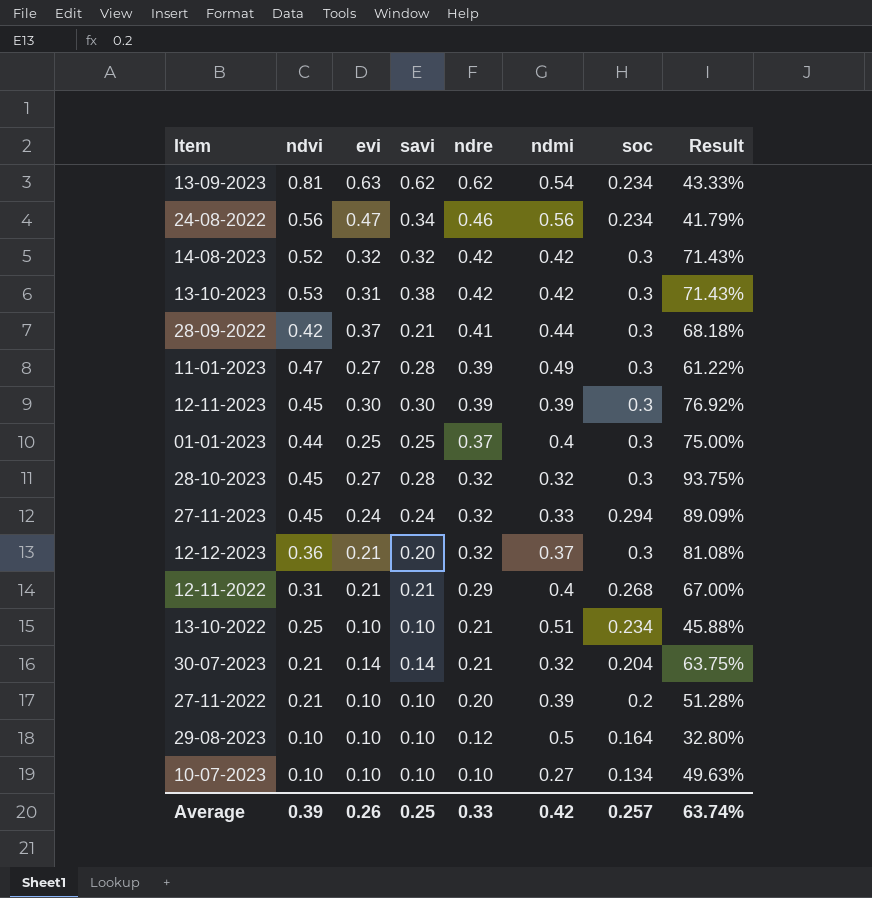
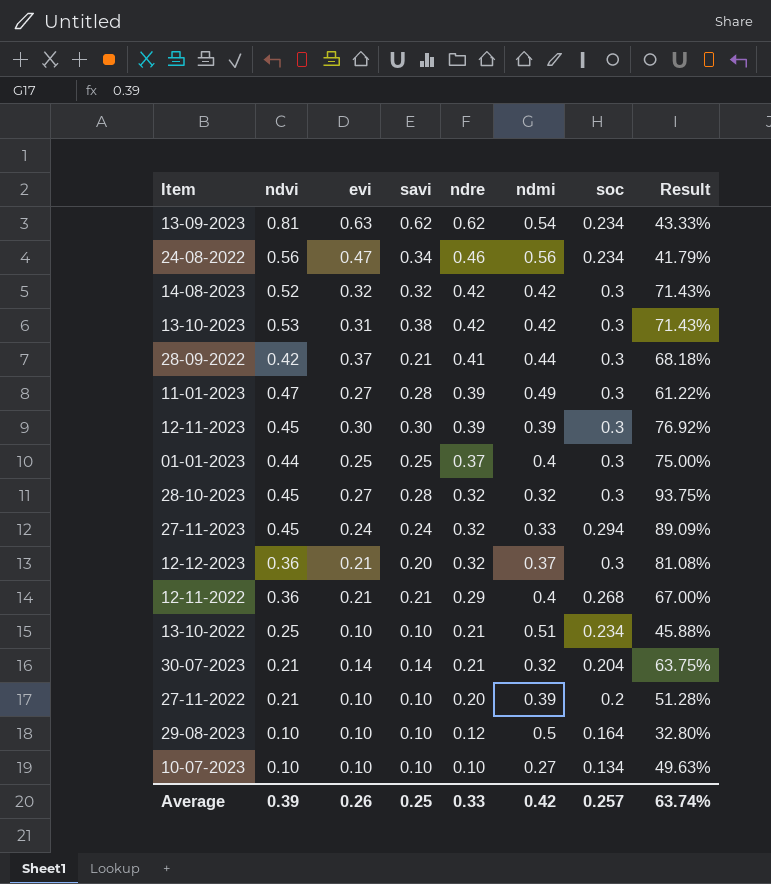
12-11-2022 | ndvi: 0.31 -> 0.36

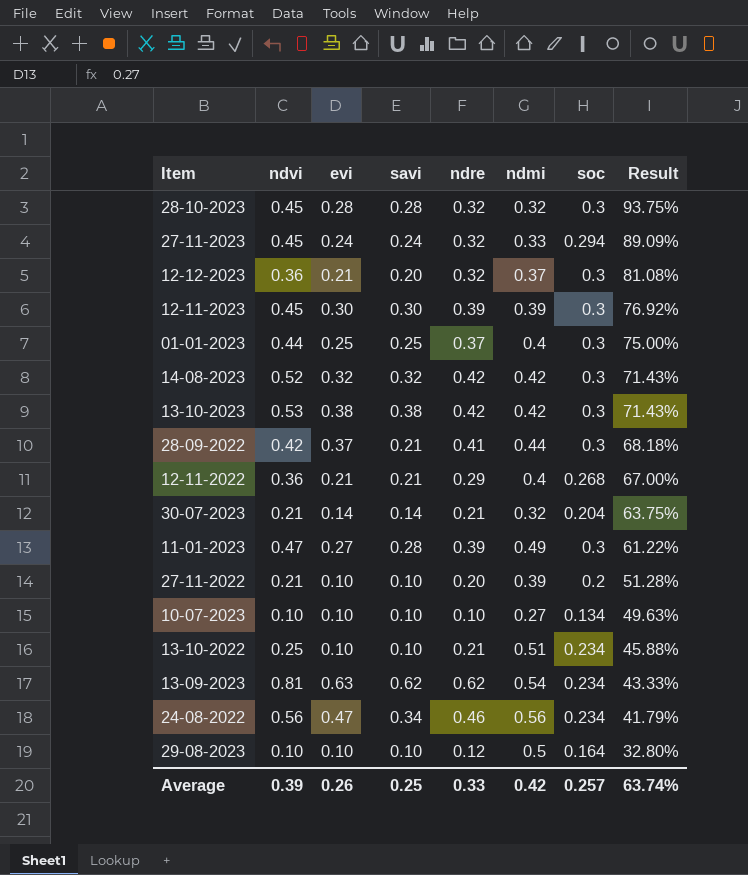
row order: ndre descending -> Result descending
28-10-2023 | evi: 0.27 -> 0.28
13-10-2023 | evi: 0.31 -> 0.38

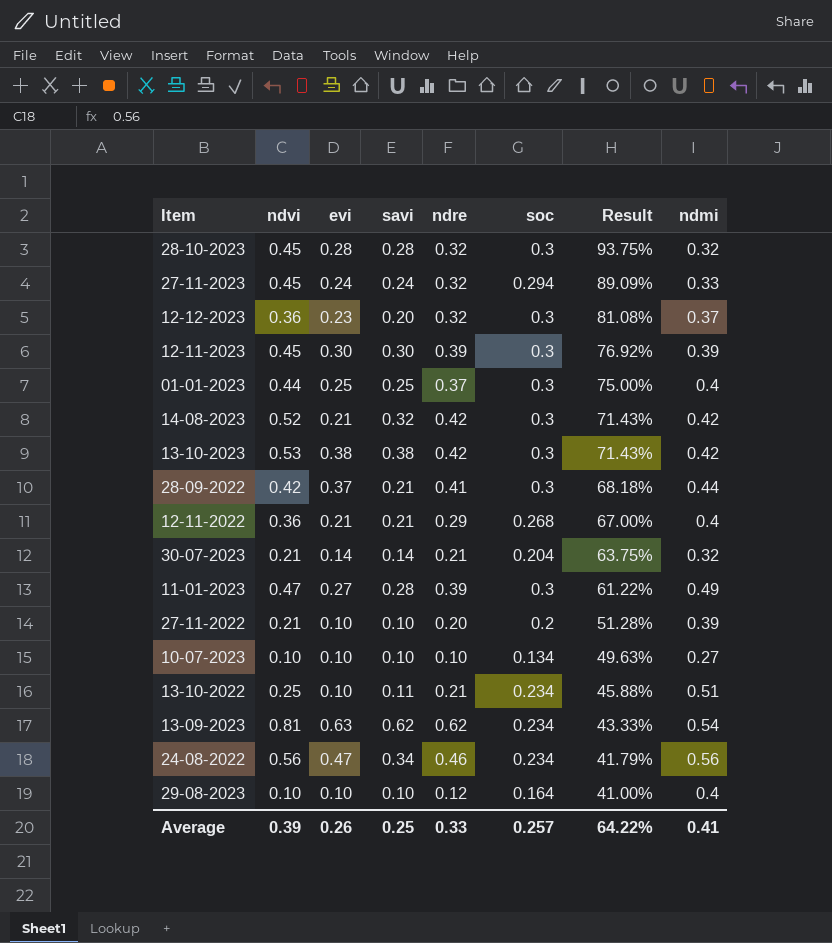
column ndmi | position: 6 -> 8
12-12-2023 | evi: 0.21 -> 0.23
14-08-2023 | evi: 0.32 -> 0.21
13-10-2022 | savi: 0.10 -> 0.11
29-08-2023 | Result: 32.80% -> 41.00%
29-08-2023 | ndmi: 0.5 -> 0.4
Average | Result: 63.74% -> 64.22%
Average | ndmi: 0.42 -> 0.41

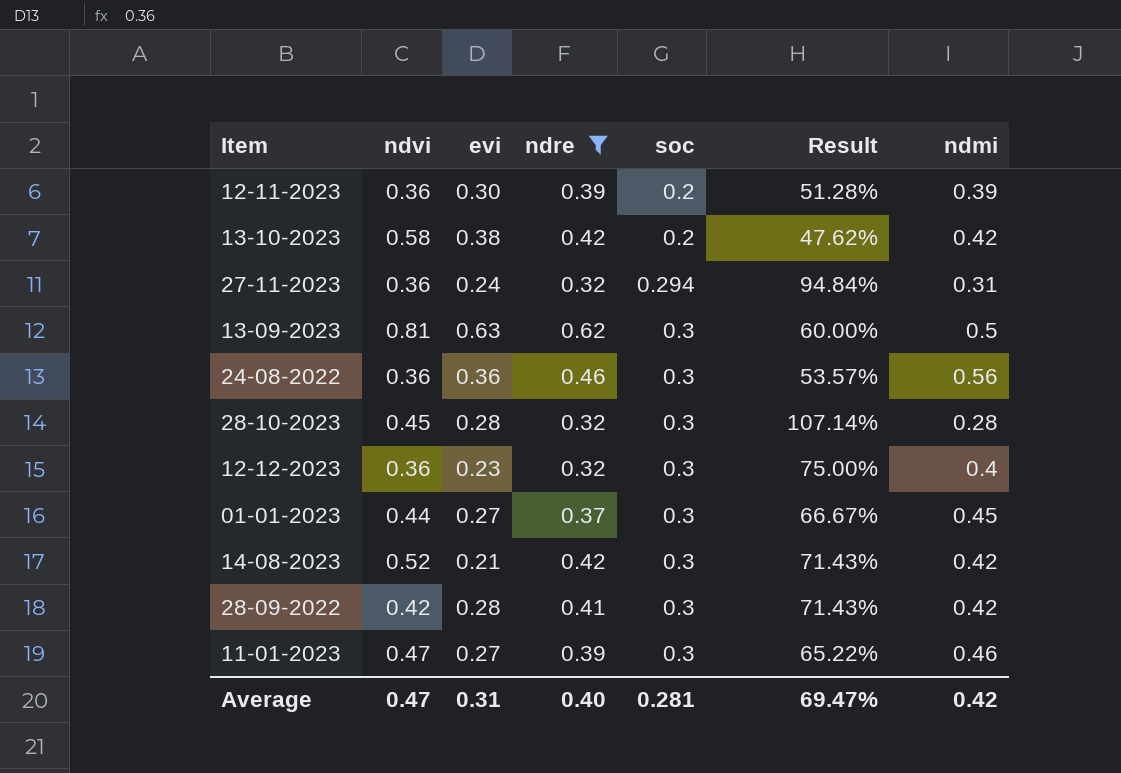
filter: none -> ndre >= 0.32
row order: Result descending -> soc ascending
column savi | position: 4 -> none
12-11-2023 | ndvi: 0.45 -> 0.36
12-11-2023 | soc: 0.3 -> 0.2
12-11-2023 | Result: 76.92% -> 51.28%
13-10-2023 | ndvi: 0.53 -> 0.58
13-10-2023 | soc: 0.3 -> 0.2
13-10-2023 | Result: 71.43% -> 47.62%
27-11-2023 | ndvi: 0.45 -> 0.36
27-11-2023 | Result: 89.09% -> 94.84%
27-11-2023 | ndmi: 0.33 -> 0.31
13-09-2023 | soc: 0.234 -> 0.3
13-09-2023 | Result: 43.33% -> 60.00%
13-09-2023 | ndmi: 0.54 -> 0.5
24-08-2022 | ndvi: 0.56 -> 0.36
24-08-2022 | evi: 0.47 -> 0.36
24-08-2022 | soc: 0.234 -> 0.3
24-08-2022 | Result: 41.79% -> 53.57%
28-10-2023 | Result: 93.75% -> 107.14%
28-10-2023 | ndmi: 0.32 -> 0.28
12-12-2023 | Result: 81.08% -> 75.00%
12-12-2023 | ndmi: 0.37 -> 0.4
01-01-2023 | evi: 0.25 -> 0.27
01-01-2023 | Result: 75.00% -> 66.67%
01-01-2023 | ndmi: 0.4 -> 0.45
28-09-2022 | evi: 0.37 -> 0.28
28-09-2022 | Result: 68.18% -> 71.43%
28-09-2022 | ndmi: 0.44 -> 0.42
11-01-2023 | Result: 61.22% -> 65.22%
11-01-2023 | ndmi: 0.49 -> 0.46
Average | ndvi: 0.39 -> 0.47
Average | evi: 0.26 -> 0.31
Average | ndre: 0.33 -> 0.40
Average | soc: 0.257 -> 0.281
Average | Result: 64.22% -> 69.47%
Average | ndmi: 0.41 -> 0.42

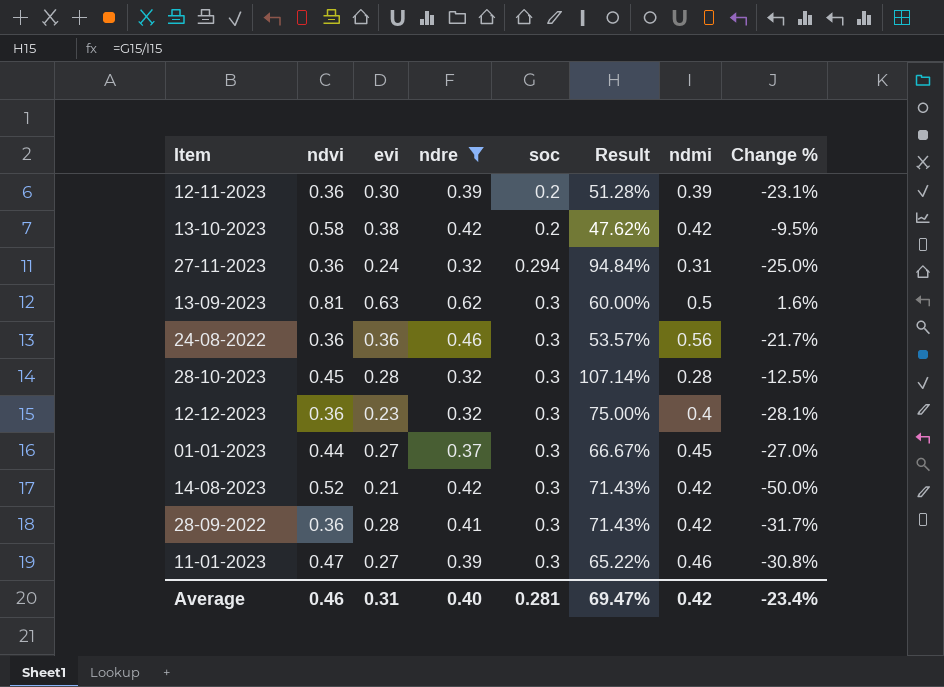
column Change % | formula: none -> ([evi] - [ndre]) / [ndre]
28-09-2022 | ndvi: 0.42 -> 0.36
Average | ndvi: 0.47 -> 0.46

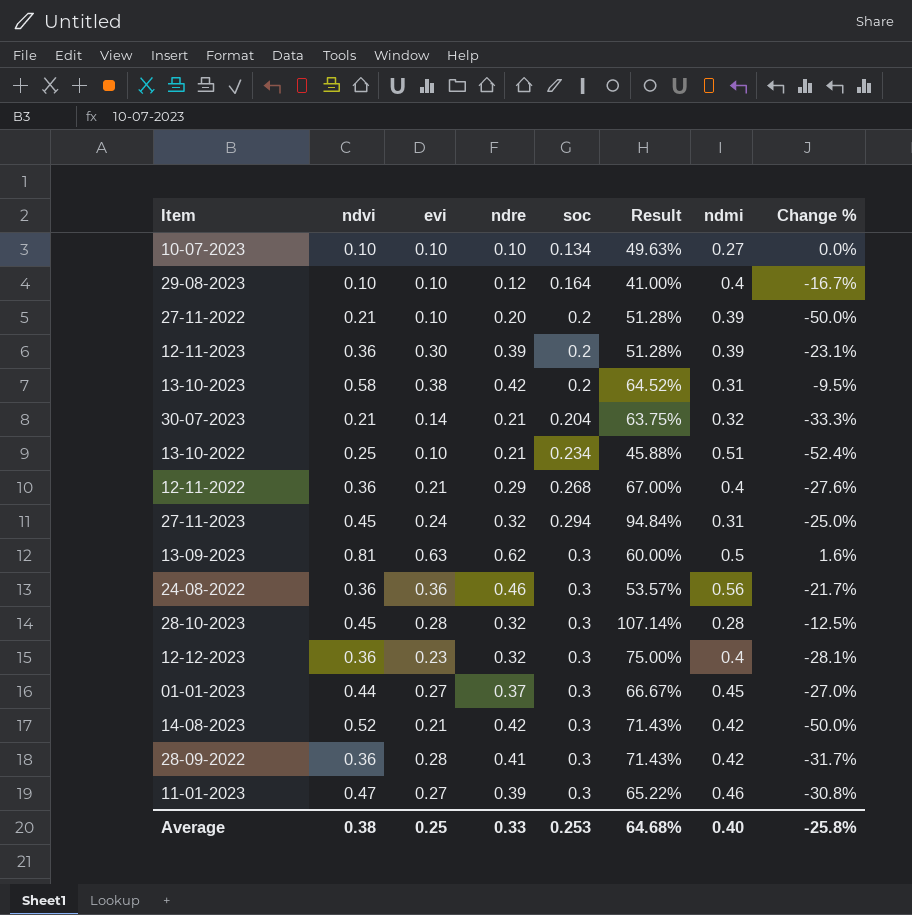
filter: ndre >= 0.32 -> none
13-10-2023 | Result: 47.62% -> 64.52%
13-10-2023 | ndmi: 0.42 -> 0.31
27-11-2023 | ndvi: 0.36 -> 0.45
Average | ndvi: 0.46 -> 0.38
Average | evi: 0.31 -> 0.25
Average | ndre: 0.40 -> 0.33
Average | soc: 0.281 -> 0.253
Average | Result: 69.47% -> 64.68%
Average | ndmi: 0.42 -> 0.40
Average | Change %: -23.4% -> -25.8%

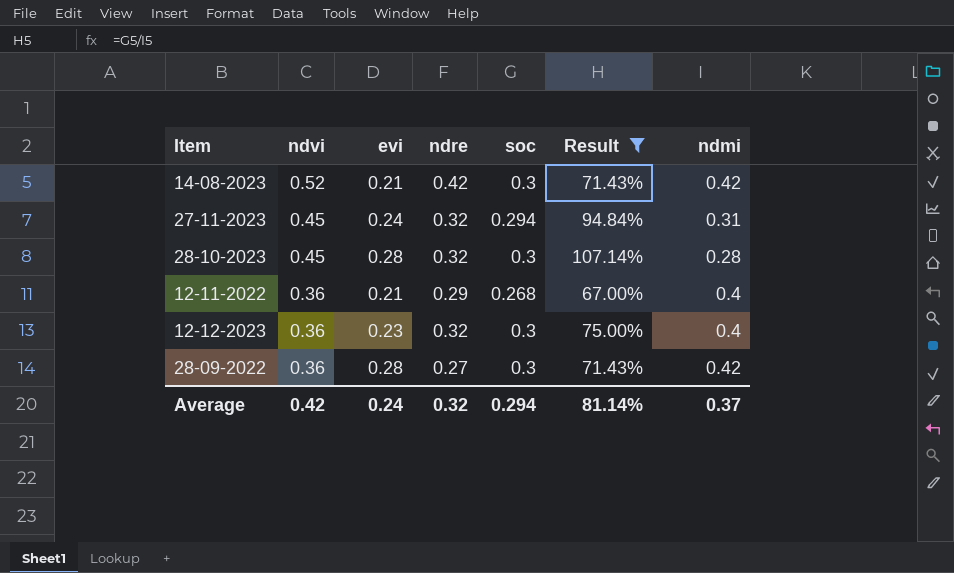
filter: none -> Result >= 67.00%
row order: soc ascending -> ndvi descending
column Change % | formula: ([evi] - [ndre]) / [ndre] -> none
28-09-2022 | ndre: 0.41 -> 0.27
Average | ndvi: 0.38 -> 0.42
Average | evi: 0.25 -> 0.24
Average | ndre: 0.33 -> 0.32
Average | soc: 0.253 -> 0.294
Average | Result: 64.68% -> 81.14%
Average | ndmi: 0.40 -> 0.37

